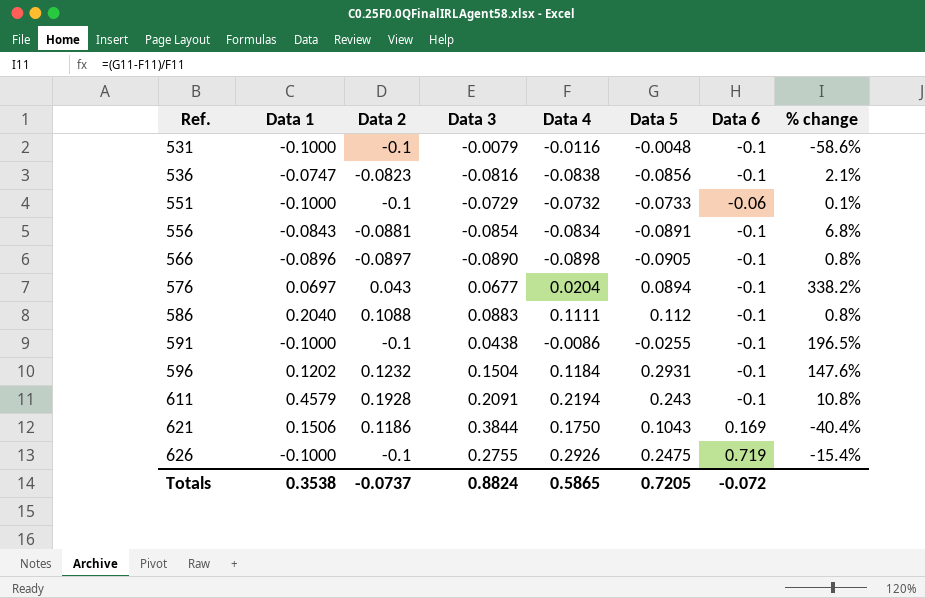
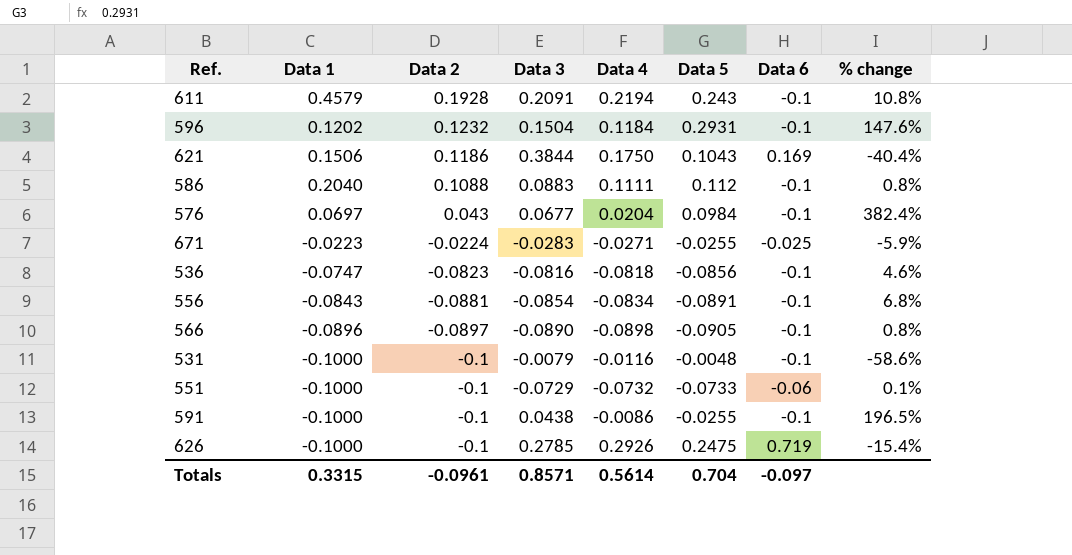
row order: Ref. ascending -> Data 2 descending
576 | Data 5: 0.0894 -> 0.0984
576 | % change: 338.2% -> 382.4%
row 671: none -> -0.0223 | -0.0224 | -0.0283 | -0.0271 | -0.0255 | -0.025 | -5.9%
536 | Data 4: -0.0838 -> -0.0818
536 | % change: 2.1% -> 4.6%
626 | Data 3: 0.2755 -> 0.2785
Totals | Data 1: 0.3538 -> 0.3315
Totals | Data 2: -0.0737 -> -0.0961
Totals | Data 3: 0.8824 -> 0.8571
Totals | Data 4: 0.5865 -> 0.5614
Totals | Data 5: 0.7205 -> 0.704
Totals | Data 6: -0.072 -> -0.097

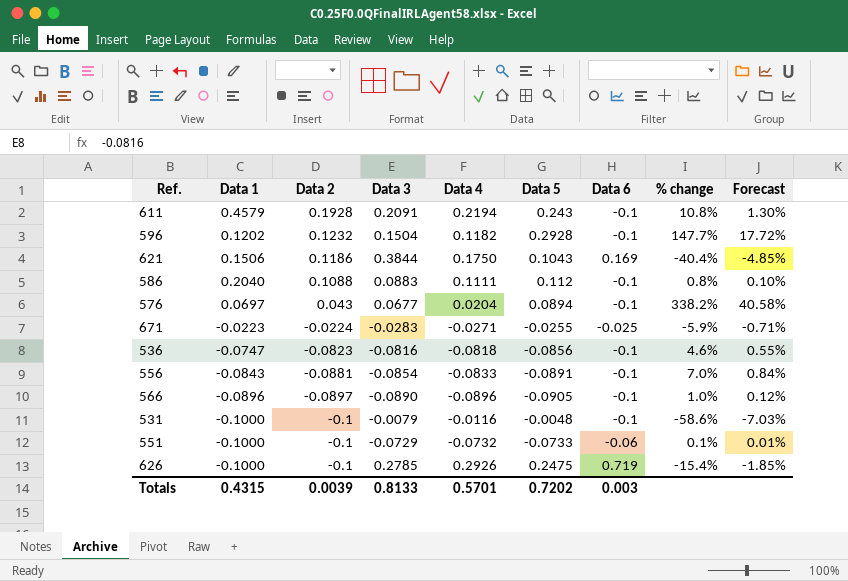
column Forecast | formula: none -> [% change] * 0.12
row 591: -0.1000 | -0.1 | 0.0438 | -0.0086 | -0.0255 | -0.1 | 196.5% -> none
596 | Data 4: 0.1184 -> 0.1182
596 | Data 5: 0.2931 -> 0.2928
596 | % change: 147.6% -> 147.7%
576 | Data 5: 0.0984 -> 0.0894
576 | % change: 382.4% -> 338.2%
556 | Data 4: -0.0834 -> -0.0833
556 | % change: 6.8% -> 7.0%
566 | Data 4: -0.0898 -> -0.0896
566 | % change: 0.8% -> 1.0%
Totals | Data 1: 0.3315 -> 0.4315
Totals | Data 2: -0.0961 -> 0.0039
Totals | Data 3: 0.8571 -> 0.8133
Totals | Data 4: 0.5614 -> 0.5701
Totals | Data 5: 0.704 -> 0.7202
Totals | Data 6: -0.097 -> 0.003

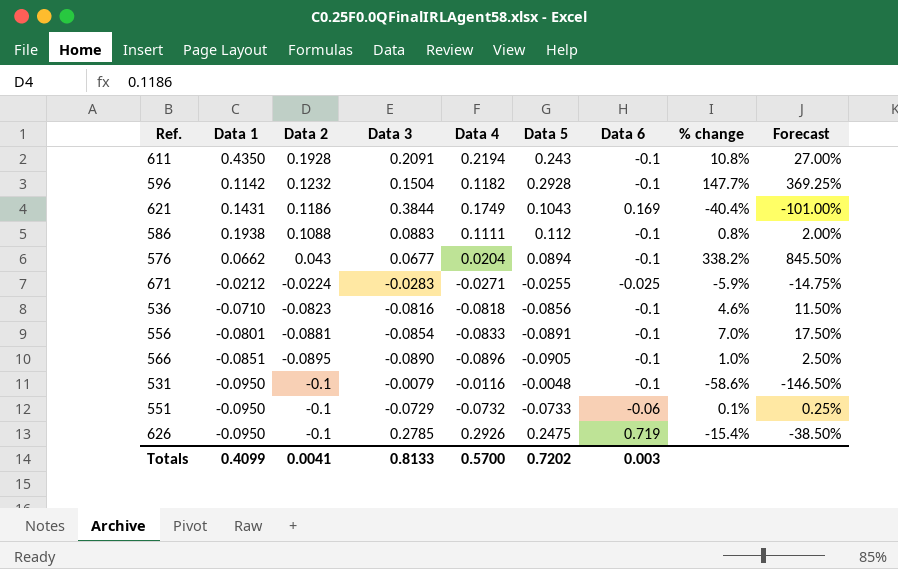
column Forecast | formula: [% change] * 0.12 -> [% change] * 2.5
611 | Data 1: 0.4579 -> 0.4350
596 | Data 1: 0.1202 -> 0.1142
621 | Data 1: 0.1506 -> 0.1431
621 | Data 4: 0.1750 -> 0.1749
586 | Data 1: 0.2040 -> 0.1938
576 | Data 1: 0.0697 -> 0.0662
671 | Data 1: -0.0223 -> -0.0212
536 | Data 1: -0.0747 -> -0.0710
556 | Data 1: -0.0843 -> -0.0801
566 | Data 1: -0.0896 -> -0.0851
566 | Data 2: -0.0897 -> -0.0895
531 | Data 1: -0.1000 -> -0.0950
551 | Data 1: -0.1000 -> -0.0950
626 | Data 1: -0.1000 -> -0.0950
Totals | Data 1: 0.4315 -> 0.4099
Totals | Data 2: 0.0039 -> 0.0041
Totals | Data 4: 0.5701 -> 0.5700

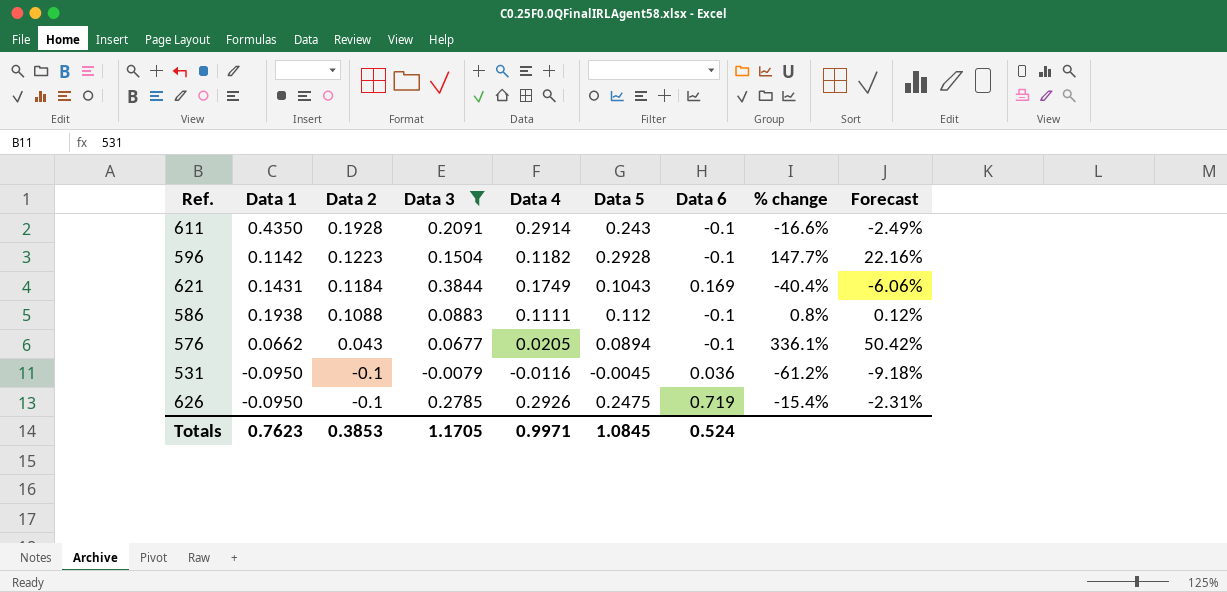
filter: none -> Data 3 >= -0.0079
column Forecast | formula: [% change] * 2.5 -> [% change] * 0.15
611 | Data 4: 0.2194 -> 0.2914
611 | % change: 10.8% -> -16.6%
596 | Data 2: 0.1232 -> 0.1223
621 | Data 2: 0.1186 -> 0.1184
576 | Data 4: 0.0204 -> 0.0205
576 | % change: 338.2% -> 336.1%
531 | Data 5: -0.0048 -> -0.0045
531 | Data 6: -0.1 -> 0.036
531 | % change: -58.6% -> -61.2%
Totals | Data 1: 0.4099 -> 0.7623
Totals | Data 2: 0.0041 -> 0.3853
Totals | Data 3: 0.8133 -> 1.1705
Totals | Data 4: 0.5700 -> 0.9971
Totals | Data 5: 0.7202 -> 1.0845
Totals | Data 6: 0.003 -> 0.524

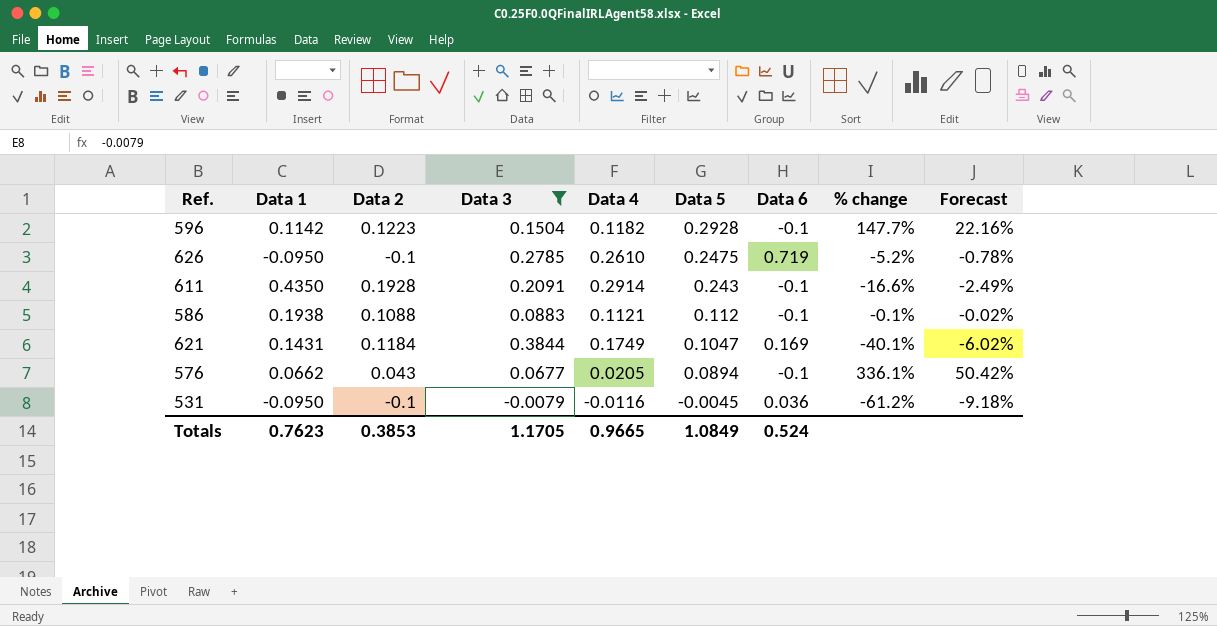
row order: Data 2 descending -> Data 5 descending
626 | Data 4: 0.2926 -> 0.2610
626 | % change: -15.4% -> -5.2%
626 | Forecast: -2.31% -> -0.78%
586 | Data 4: 0.1111 -> 0.1121
586 | % change: 0.8% -> -0.1%
586 | Forecast: 0.12% -> -0.02%
621 | Data 5: 0.1043 -> 0.1047
621 | % change: -40.4% -> -40.1%
621 | Forecast: -6.06% -> -6.02%
Totals | Data 4: 0.9971 -> 0.9665
Totals | Data 5: 1.0845 -> 1.0849

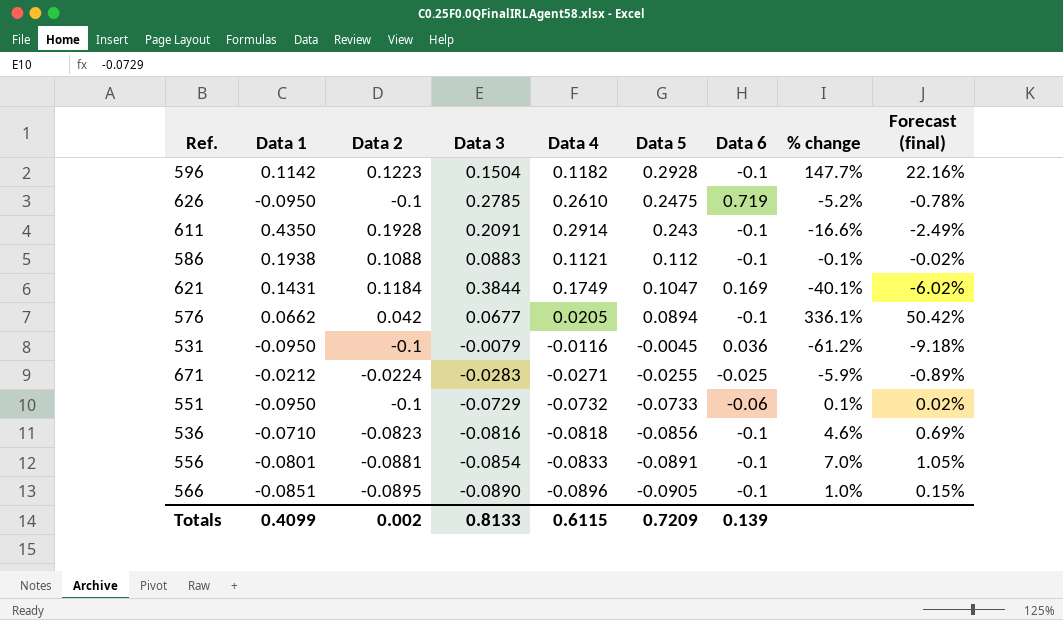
filter: Data 3 >= -0.0079 -> none
column name: Forecast -> Forecast (final)
576 | Data 2: 0.043 -> 0.042
Totals | Data 1: 0.7623 -> 0.4099
Totals | Data 2: 0.3853 -> 0.002
Totals | Data 3: 1.1705 -> 0.8133
Totals | Data 4: 0.9665 -> 0.6115
Totals | Data 5: 1.0849 -> 0.7209
Totals | Data 6: 0.524 -> 0.139

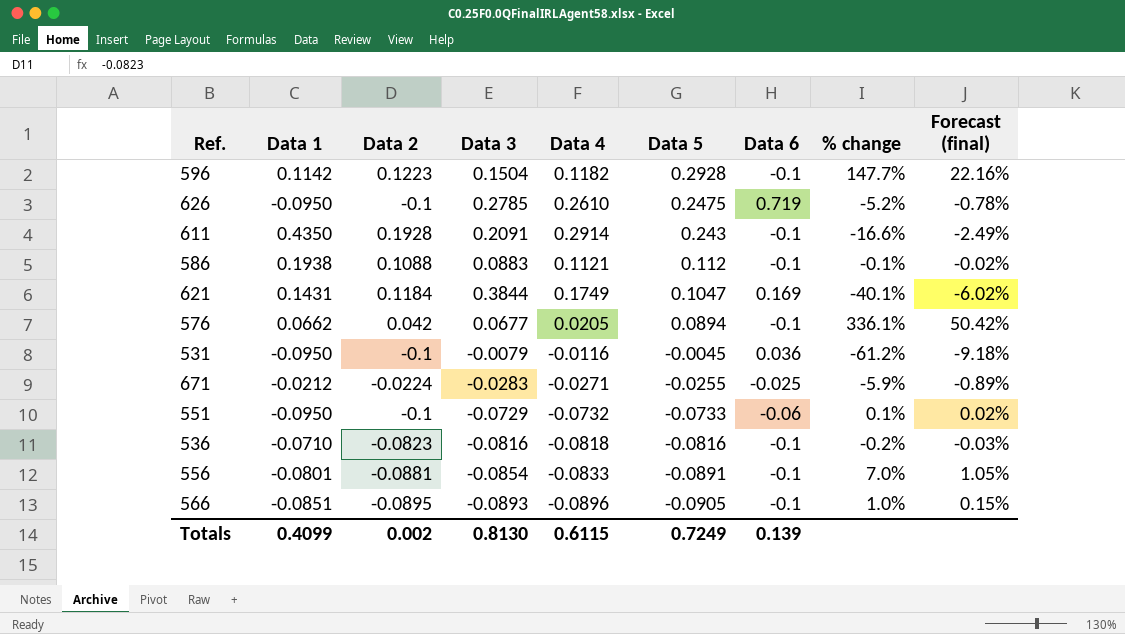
536 | Data 5: -0.0856 -> -0.0816
536 | % change: 4.6% -> -0.2%
536 | Forecast (final): 0.69% -> -0.03%
566 | Data 3: -0.0890 -> -0.0893
Totals | Data 3: 0.8133 -> 0.8130
Totals | Data 5: 0.7209 -> 0.7249

